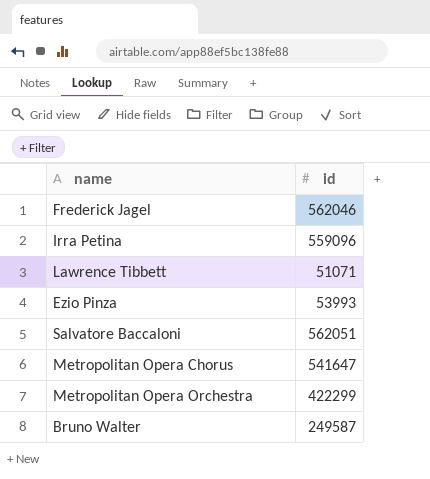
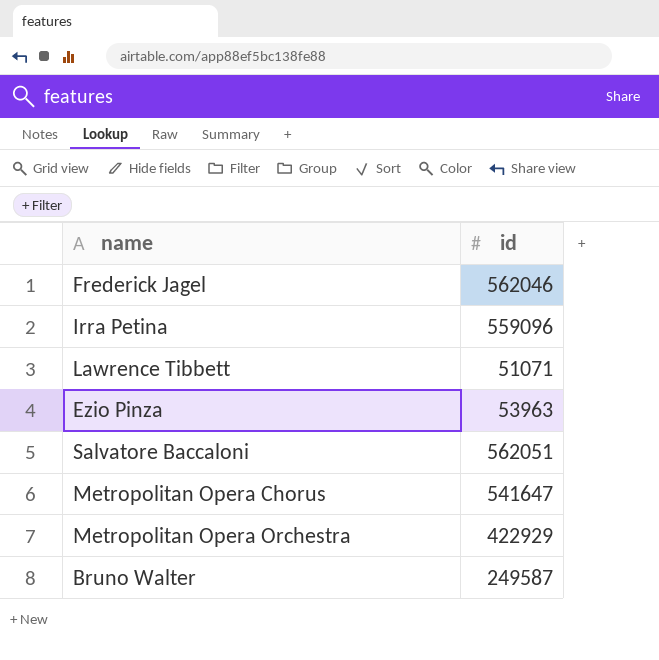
Ezio Pinza | id: 53993 -> 53963
Metropolitan Opera Orchestra | id: 422299 -> 422929

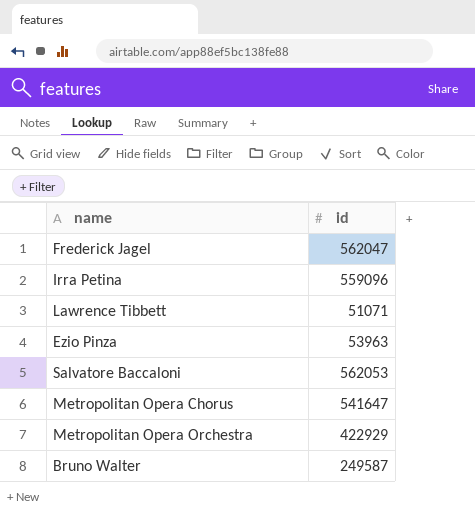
Frederick Jagel | id: 562046 -> 562047
Salvatore Baccaloni | id: 562051 -> 562053

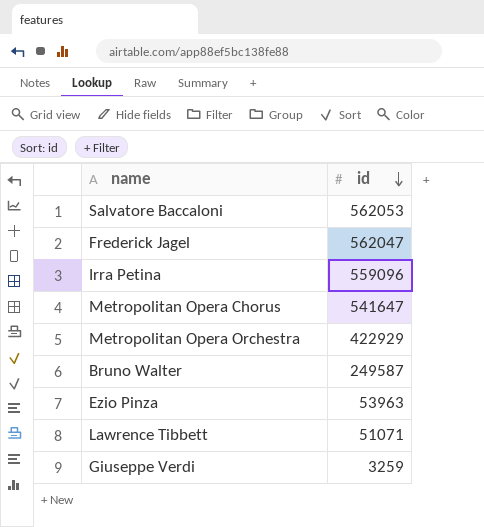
row order: none -> id descending
row Giuseppe Verdi: none -> 3259

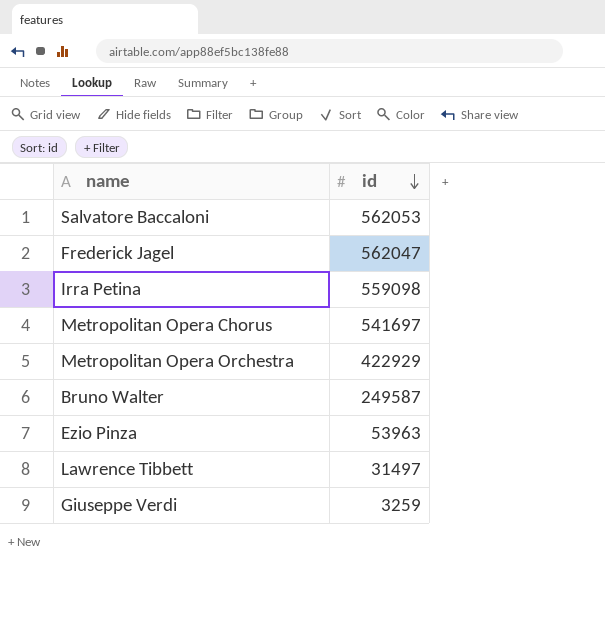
Irra Petina | id: 559096 -> 559098
Metropolitan Opera Chorus | id: 541647 -> 541697
Lawrence Tibbett | id: 51071 -> 31497

